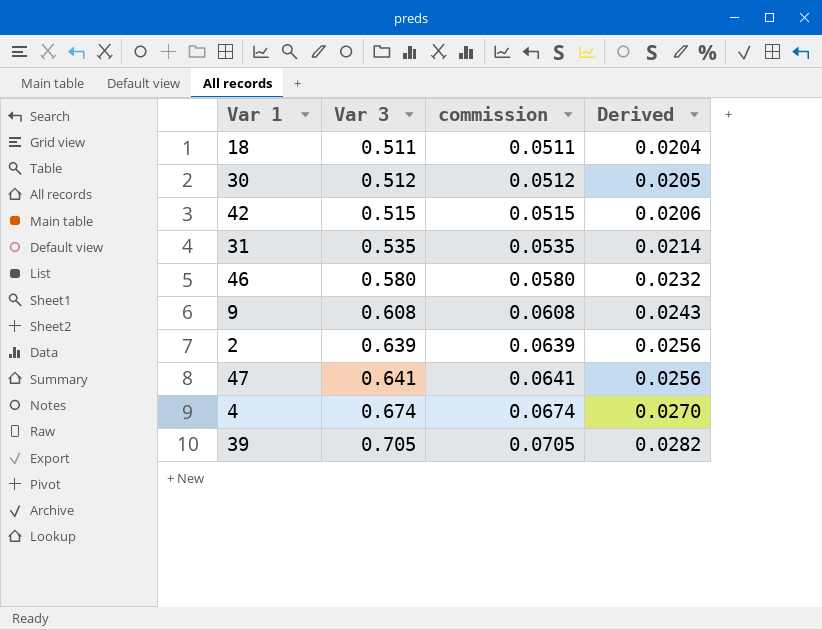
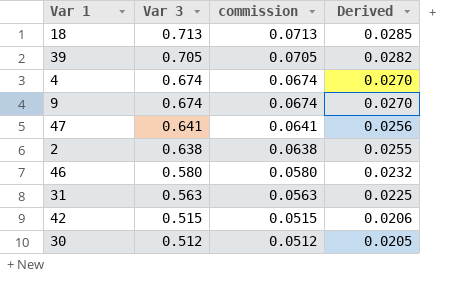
row order: Var 3 ascending -> Var 3 descending
18 | Var 3: 0.511 -> 0.713
18 | commission: 0.0511 -> 0.0713
18 | Derived: 0.0204 -> 0.0285
9 | Var 3: 0.608 -> 0.674
9 | commission: 0.0608 -> 0.0674
9 | Derived: 0.0243 -> 0.0270
2 | Var 3: 0.639 -> 0.638
2 | commission: 0.0639 -> 0.0638
2 | Derived: 0.0256 -> 0.0255
31 | Var 3: 0.535 -> 0.563
31 | commission: 0.0535 -> 0.0563
31 | Derived: 0.0214 -> 0.0225

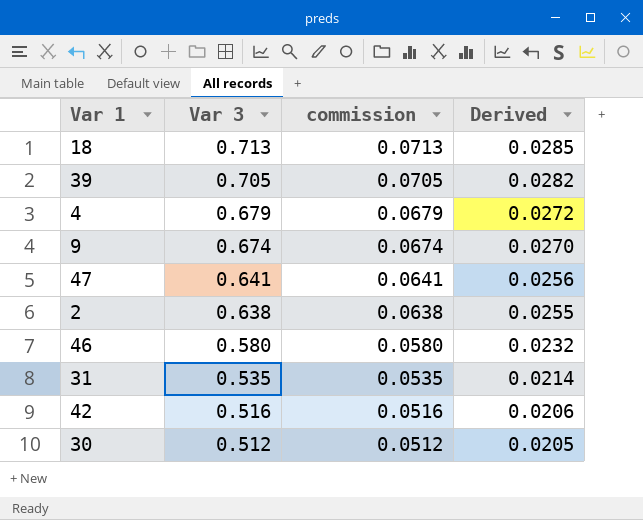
4 | Var 3: 0.674 -> 0.679
4 | commission: 0.0674 -> 0.0679
4 | Derived: 0.0270 -> 0.0272
31 | Var 3: 0.563 -> 0.535
31 | commission: 0.0563 -> 0.0535
31 | Derived: 0.0225 -> 0.0214
42 | Var 3: 0.515 -> 0.516
42 | commission: 0.0515 -> 0.0516

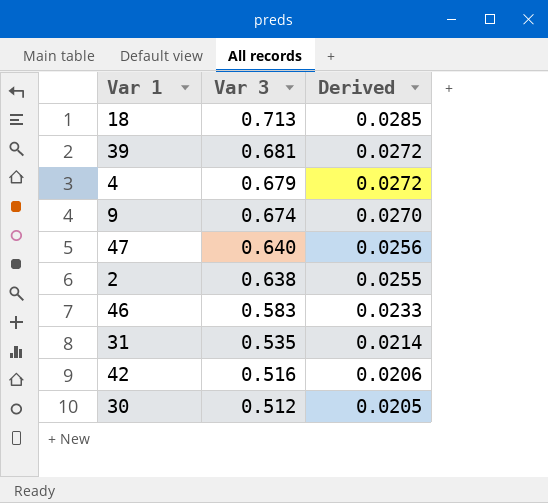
column commission | formula: [Var 3] * 0.1 -> none
39 | Var 3: 0.705 -> 0.681
39 | Derived: 0.0282 -> 0.0272
47 | Var 3: 0.641 -> 0.640
46 | Var 3: 0.580 -> 0.583
46 | Derived: 0.0232 -> 0.0233

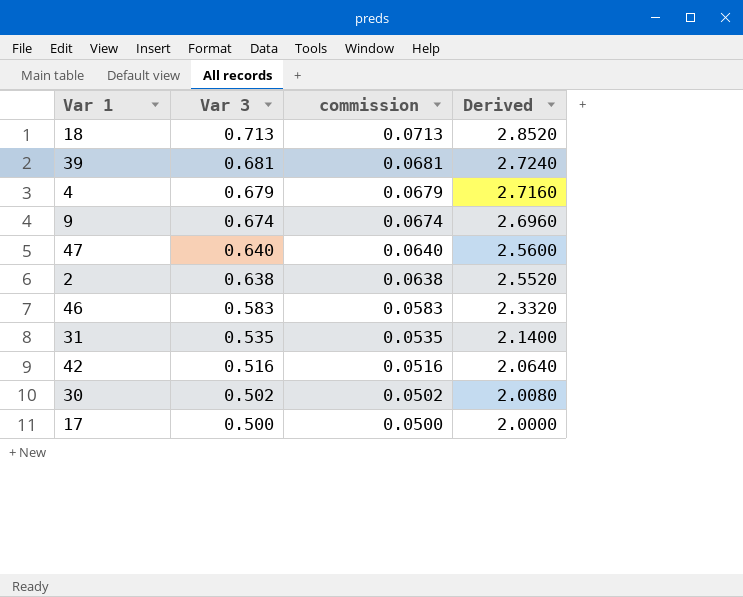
column commission | formula: none -> [Var 3] * 0.1
column Derived | formula: [Var 3] * 0.04 -> [Var 3] * 4
30 | Var 3: 0.512 -> 0.502
row 17: none -> 0.500 | 0.0500 | 2.0000

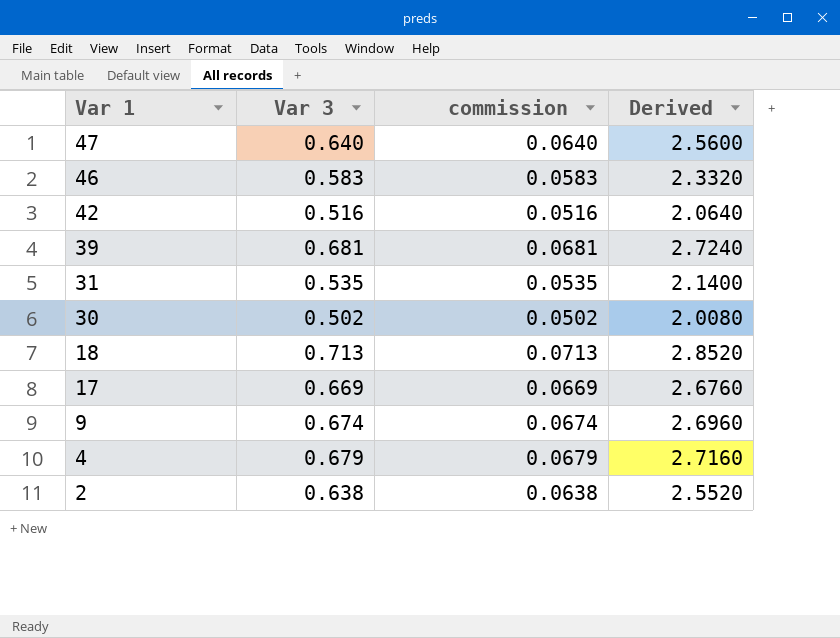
row order: Var 3 descending -> Var 1 descending
17 | Var 3: 0.500 -> 0.669
17 | commission: 0.0500 -> 0.0669
17 | Derived: 2.0000 -> 2.6760

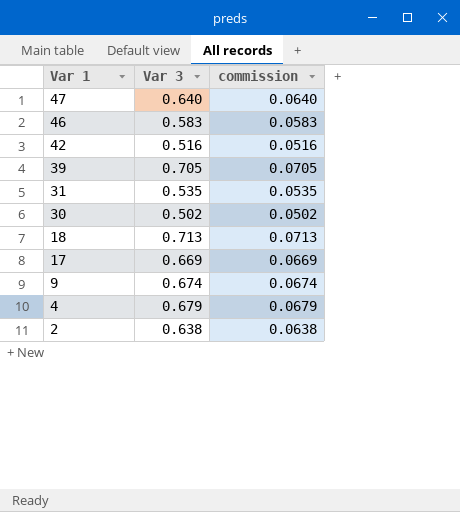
column Derived | formula: [Var 3] * 4 -> none
39 | Var 3: 0.681 -> 0.705
39 | commission: 0.0681 -> 0.0705

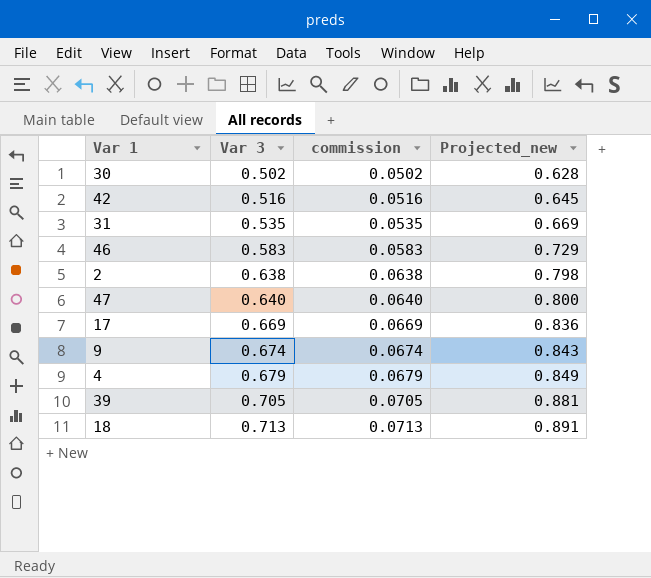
row order: Var 1 descending -> Var 3 ascending
column Projected_new | formula: none -> [Var 3] * 1.25

